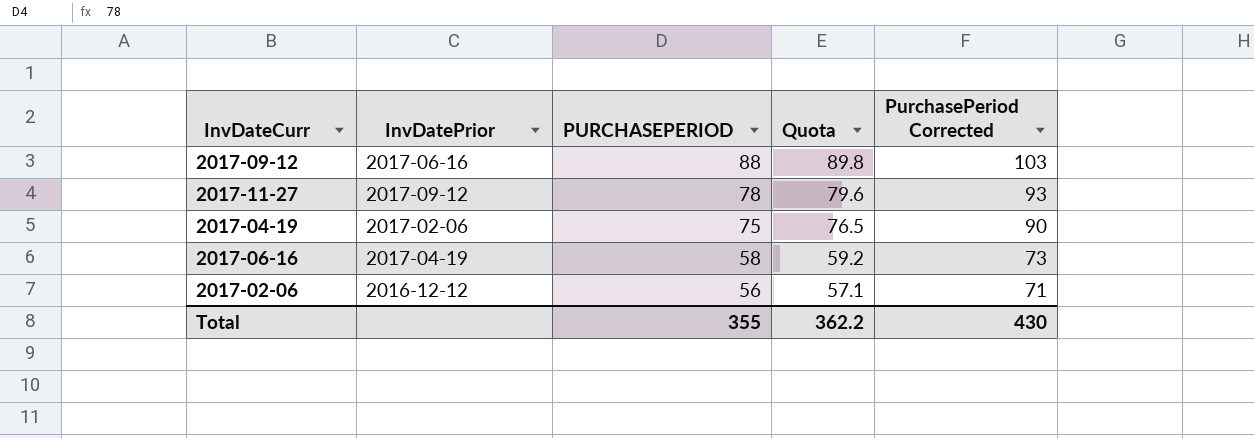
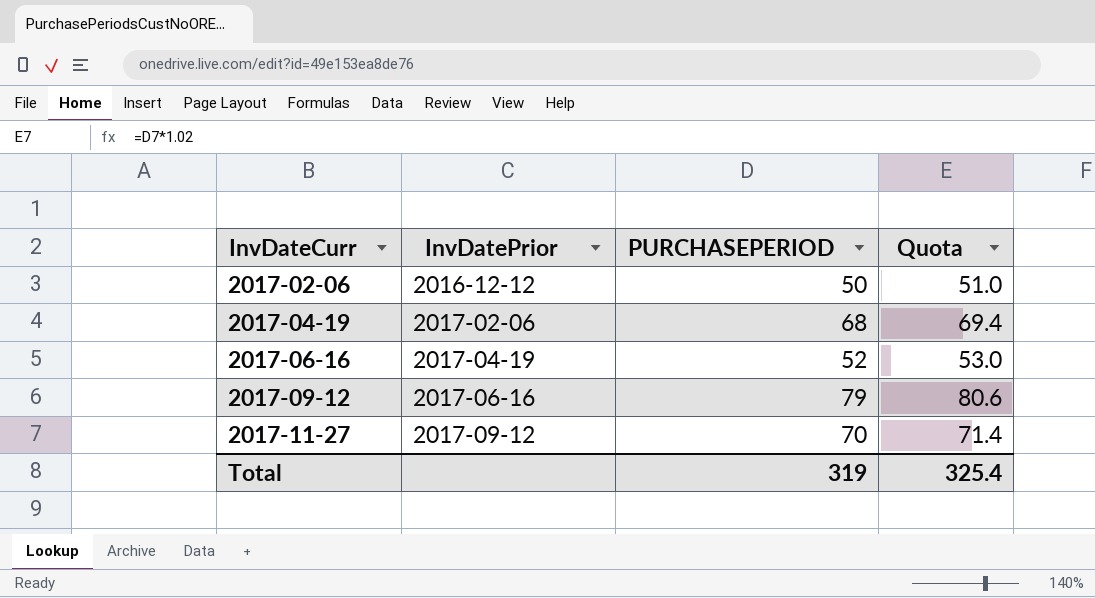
row order: PURCHASEPERIOD descending -> InvDateCurr ascending
column PurchasePeriod Corrected | formula: [PURCHASEPERIOD] + 15 -> none
2017-02-06 | PURCHASEPERIOD: 56 -> 50
2017-02-06 | Quota: 57.1 -> 51.0
2017-04-19 | PURCHASEPERIOD: 75 -> 68
2017-04-19 | Quota: 76.5 -> 69.4
2017-06-16 | PURCHASEPERIOD: 58 -> 52
2017-06-16 | Quota: 59.2 -> 53.0
2017-09-12 | PURCHASEPERIOD: 88 -> 79
2017-09-12 | Quota: 89.8 -> 80.6
2017-11-27 | PURCHASEPERIOD: 78 -> 70
2017-11-27 | Quota: 79.6 -> 71.4
Total | PURCHASEPERIOD: 355 -> 319
Total | Quota: 362.2 -> 325.4

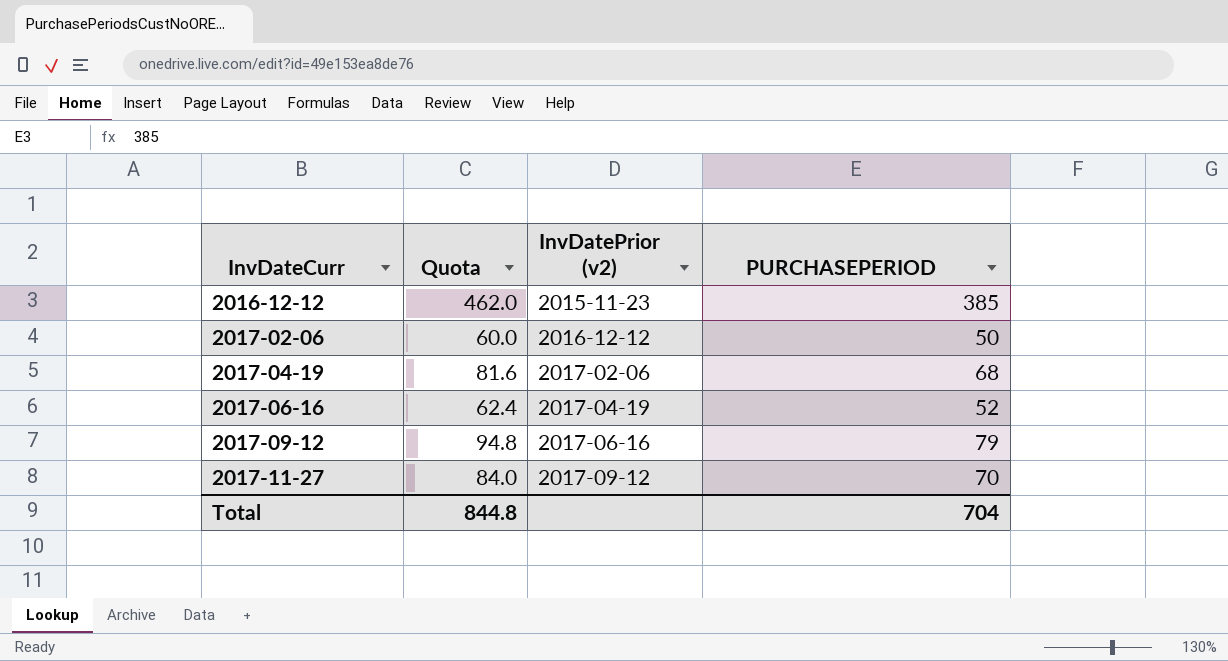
column Quota | formula: [PURCHASEPERIOD] * 1.02 -> [PURCHASEPERIOD] * 1.2
column Quota | position: 4 -> 2
column name: InvDatePrior -> InvDatePrior (v2)
row 2016-12-12: none -> 462.0 | 2015-11-23 | 385
Total | Quota: 325.4 -> 844.8
Total | PURCHASEPERIOD: 319 -> 704

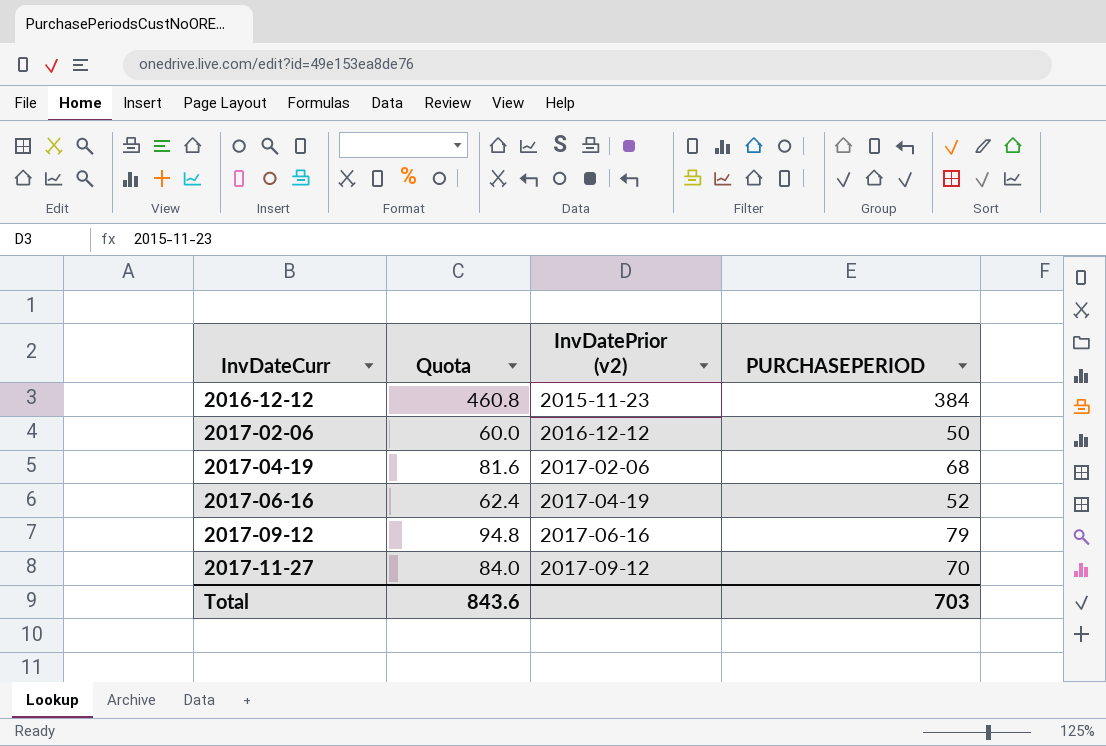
2016-12-12 | Quota: 462.0 -> 460.8
2016-12-12 | PURCHASEPERIOD: 385 -> 384
Total | Quota: 844.8 -> 843.6
Total | PURCHASEPERIOD: 704 -> 703

